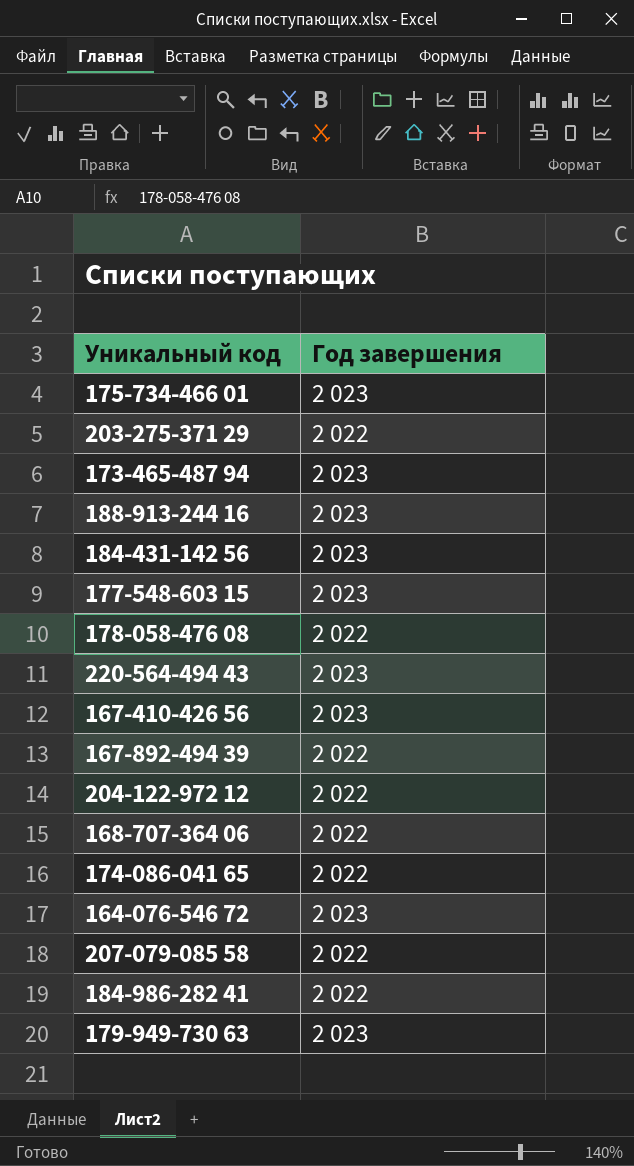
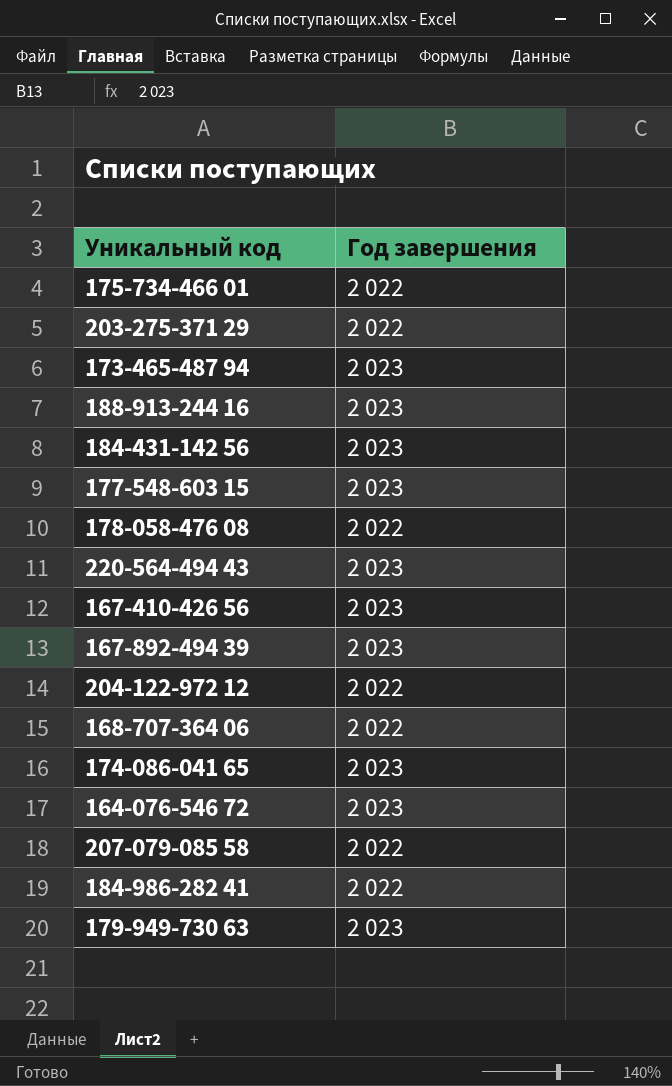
175-734-466 01 | Год завершения: 2 023 -> 2 022
167-892-494 39 | Год завершения: 2 022 -> 2 023
174-086-041 65 | Год завершения: 2 022 -> 2 023

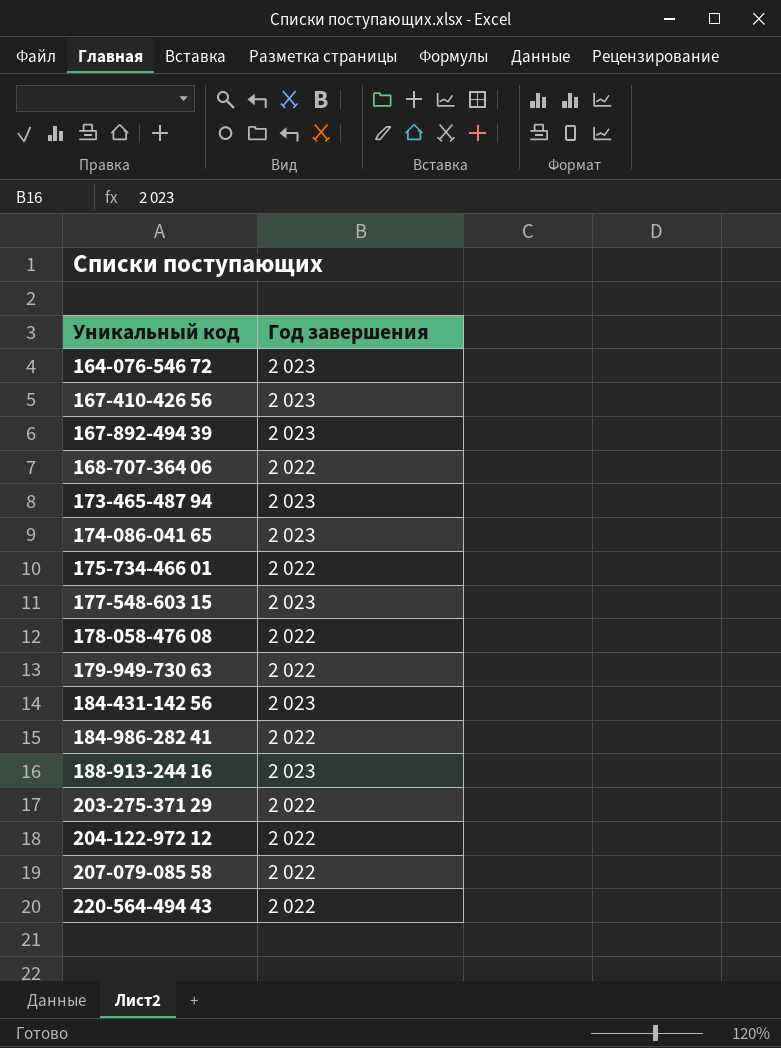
row order: none -> Уникальный код ascending
179-949-730 63 | Год завершения: 2 023 -> 2 022
220-564-494 43 | Год завершения: 2 023 -> 2 022

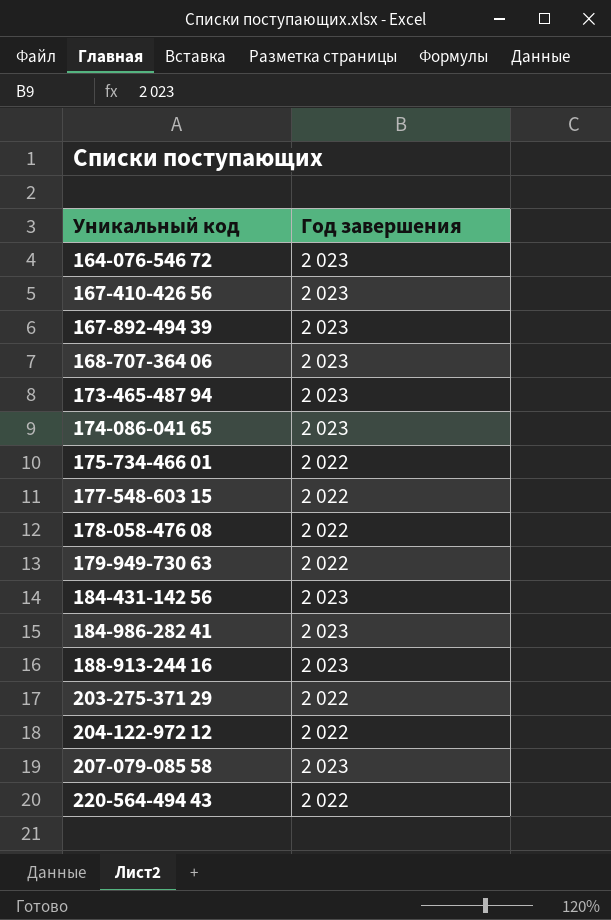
168-707-364 06 | Год завершения: 2 022 -> 2 023
177-548-603 15 | Год завершения: 2 023 -> 2 022
184-986-282 41 | Год завершения: 2 022 -> 2 023
207-079-085 58 | Год завершения: 2 022 -> 2 023

